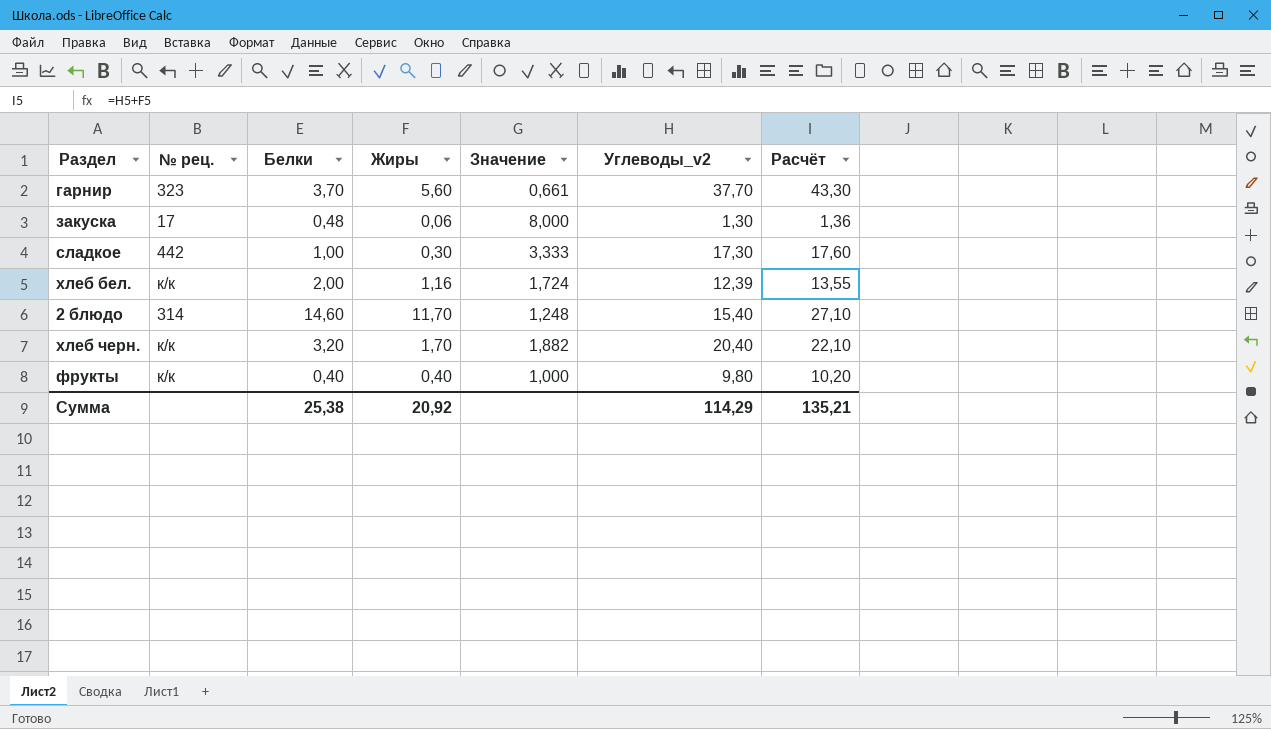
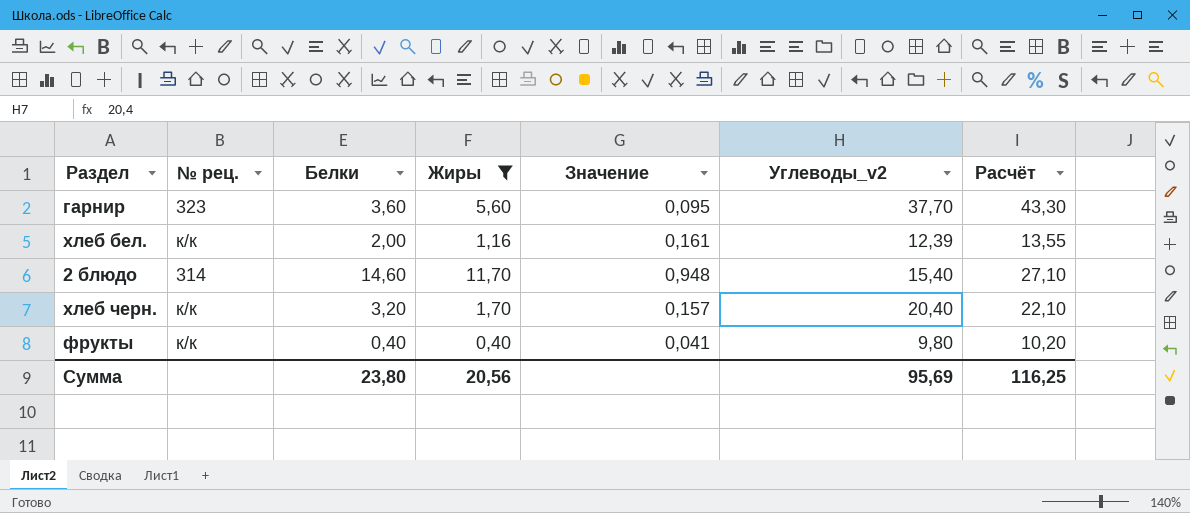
filter: none -> Жиры >= 0,40
column Значение | formula: [Белки] / [Жиры] -> [Белки] / [Углеводы_v2]
гарнир | Белки: 3,70 -> 3,60
Сумма | Белки: 25,38 -> 23,80
Сумма | Жиры: 20,92 -> 20,56
Сумма | Углеводы_v2: 114,29 -> 95,69
Сумма | Расчёт: 135,21 -> 116,25

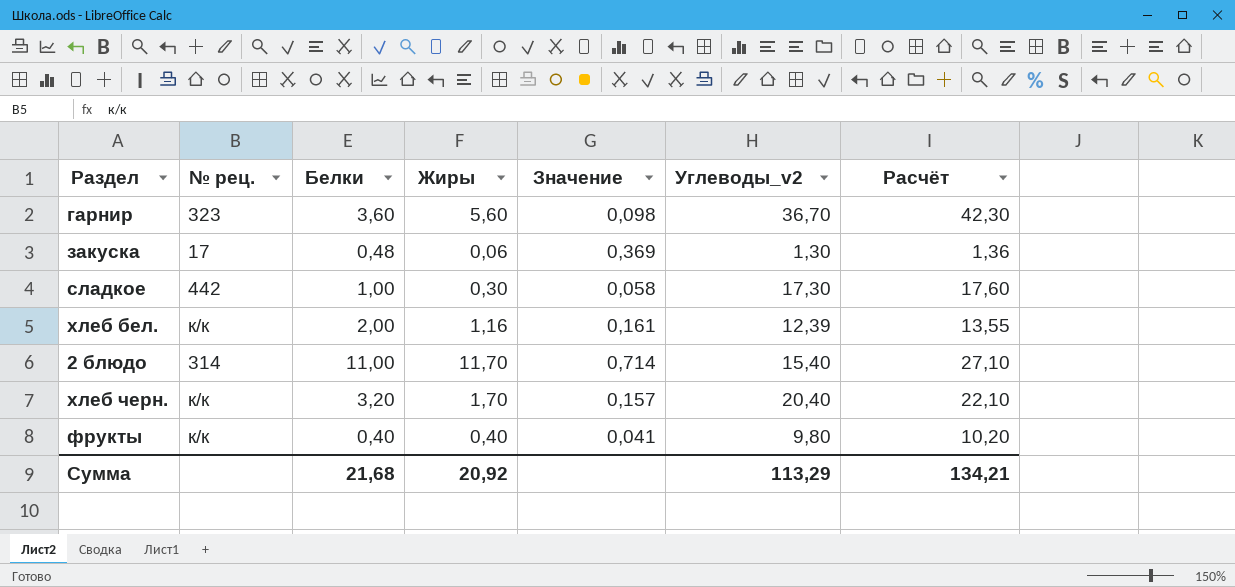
filter: Жиры >= 0,40 -> none
гарнир | Значение: 0,095 -> 0,098
гарнир | Углеводы_v2: 37,70 -> 36,70
гарнир | Расчёт: 43,30 -> 42,30
2 блюдо | Белки: 14,60 -> 11,00
2 блюдо | Значение: 0,948 -> 0,714
Сумма | Белки: 23,80 -> 21,68
Сумма | Жиры: 20,56 -> 20,92
Сумма | Углеводы_v2: 95,69 -> 113,29
Сумма | Расчёт: 116,25 -> 134,21

